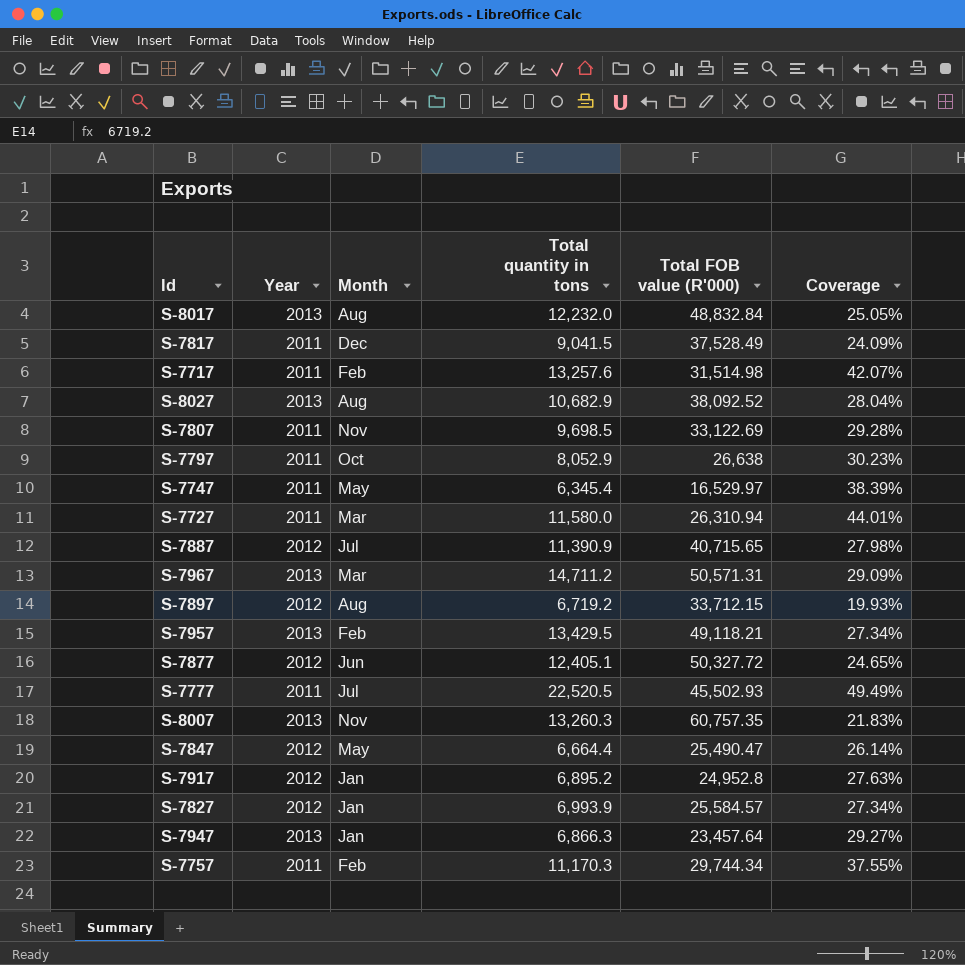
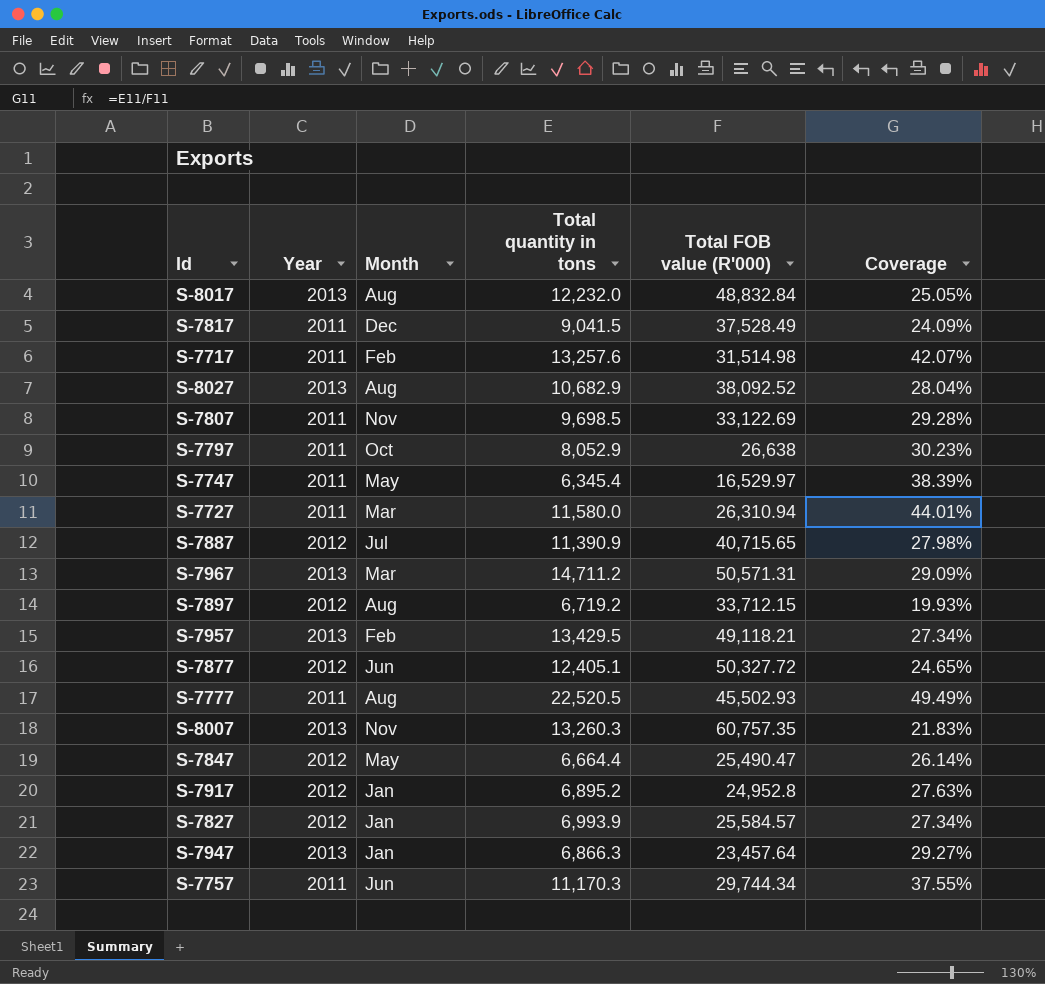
S-7777 | Month: Jul -> Aug
S-7757 | Month: Feb -> Jun

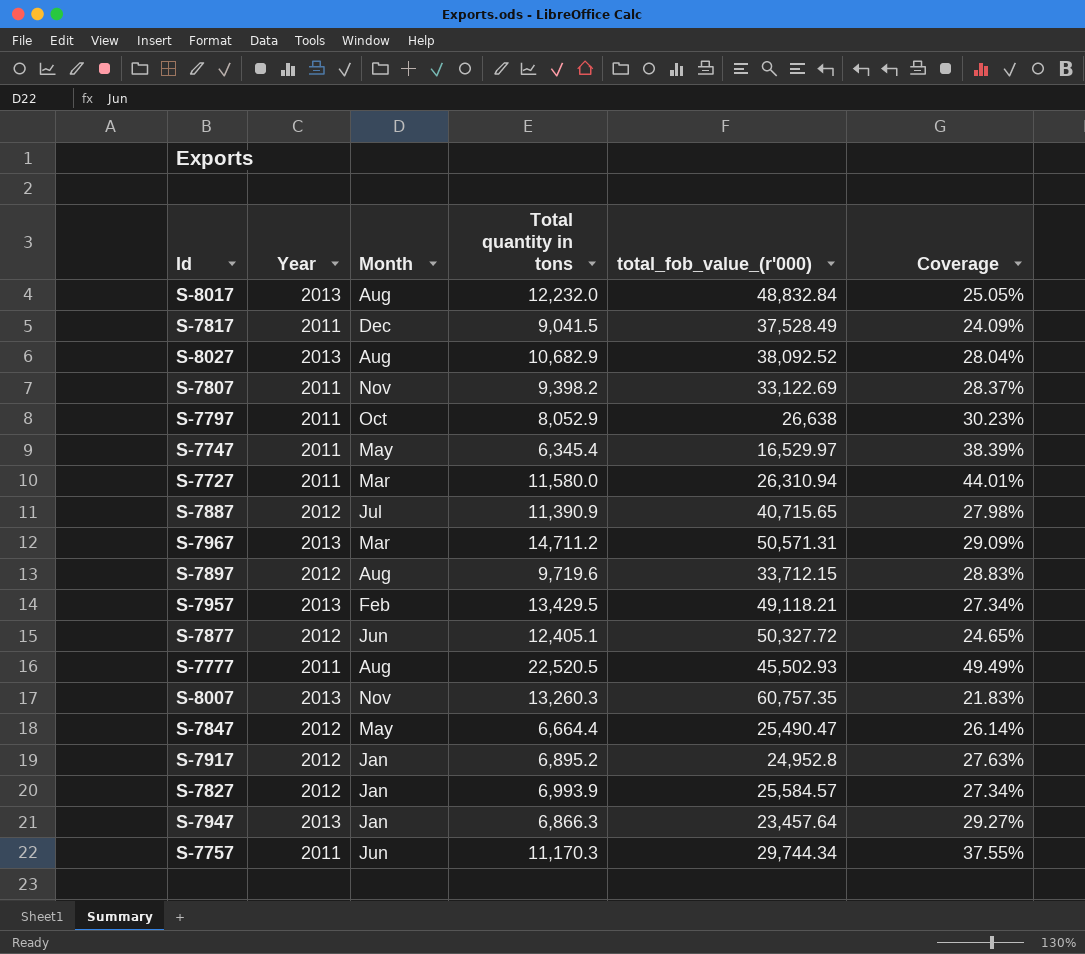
column name: Total FOB value (R'000) -> total_fob_value_(r'000)
row S-7717: 2011 | Feb | 13,257.6 | 31,514.98 | 42.07% -> none
S-7807 | Total quantity in tons: 9,698.5 -> 9,398.2
S-7807 | Coverage: 29.28% -> 28.37%
S-7897 | Total quantity in tons: 6,719.2 -> 9,719.6
S-7897 | Coverage: 19.93% -> 28.83%

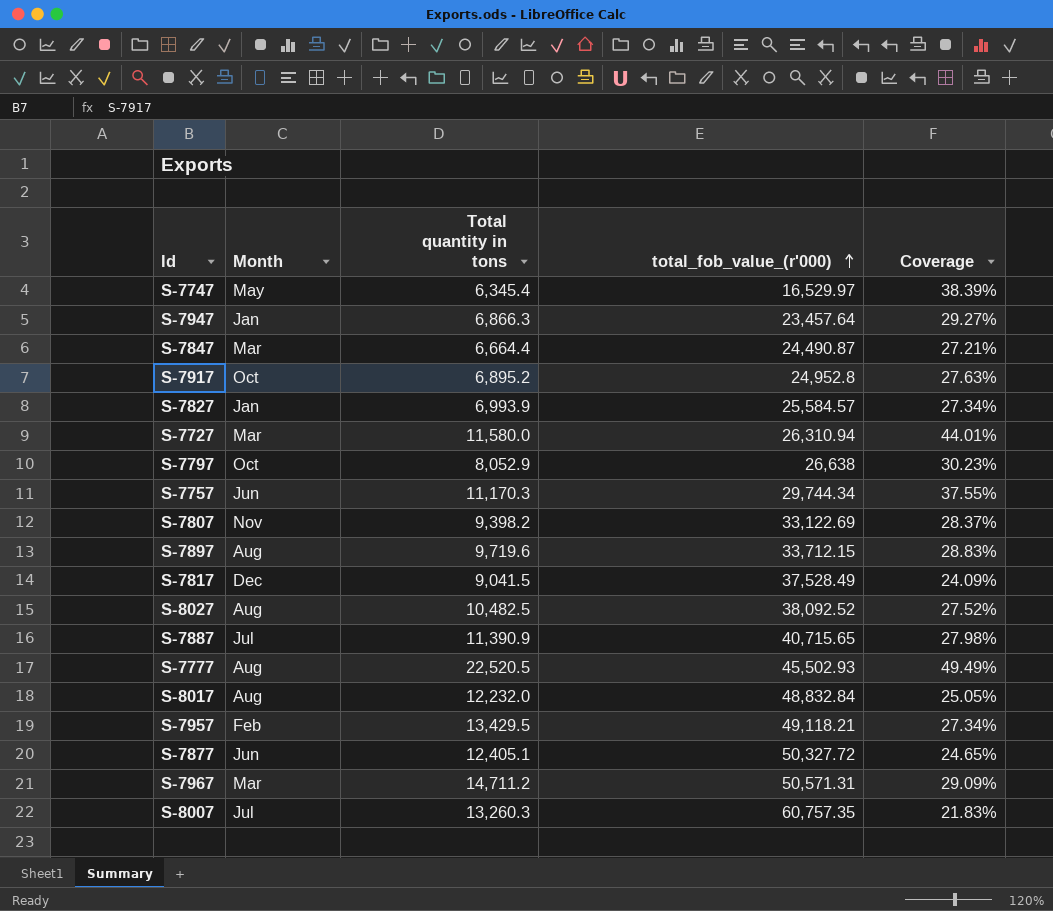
row order: none -> total_fob_value_(r'000) ascending
column Year | position: 2 -> none
S-7847 | Month: May -> Mar
S-7847 | total_fob_value_(r'000): 25,490.47 -> 24,490.87
S-7847 | Coverage: 26.14% -> 27.21%
S-7917 | Month: Jan -> Oct
S-8027 | Total quantity in tons: 10,682.9 -> 10,482.5
S-8027 | Coverage: 28.04% -> 27.52%
S-8007 | Month: Nov -> Jul

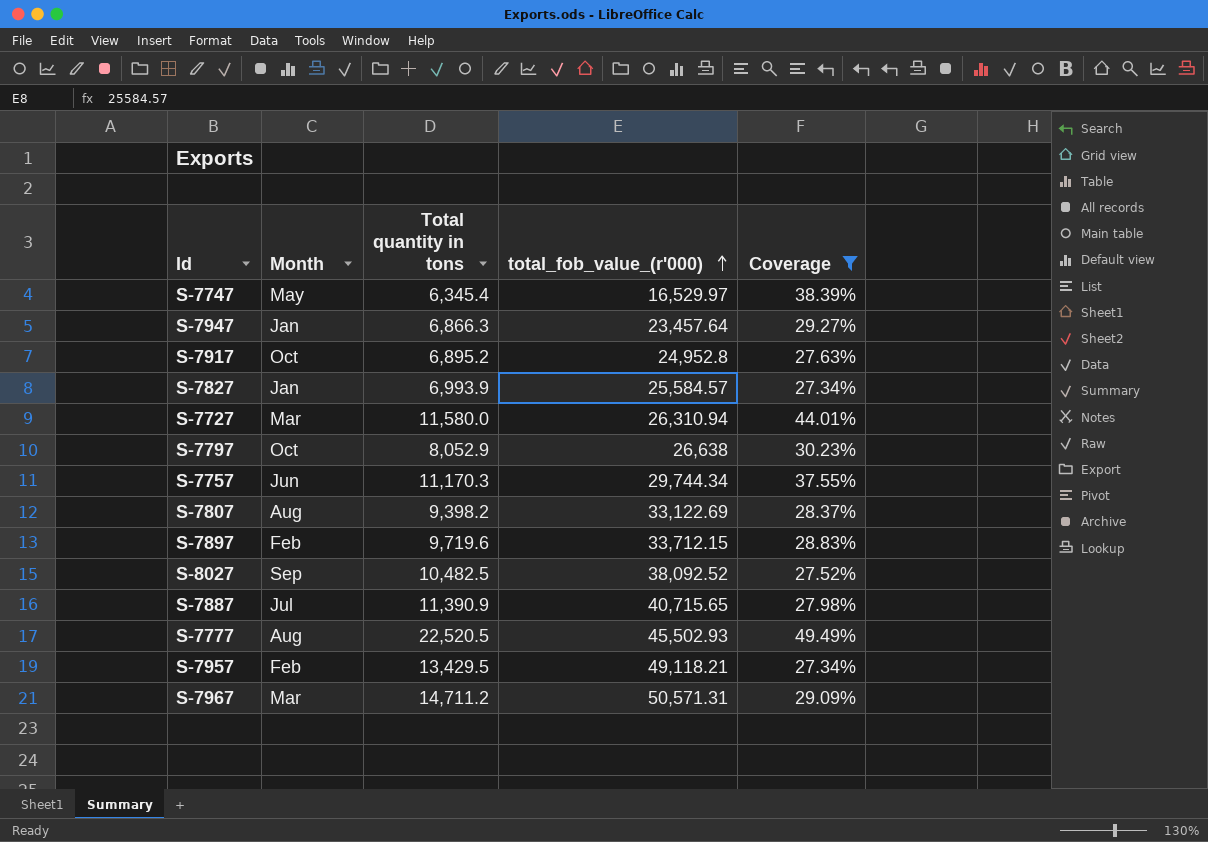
filter: none -> Coverage >= 27.34%
S-7807 | Month: Nov -> Aug
S-7897 | Month: Aug -> Feb
S-8027 | Month: Aug -> Sep

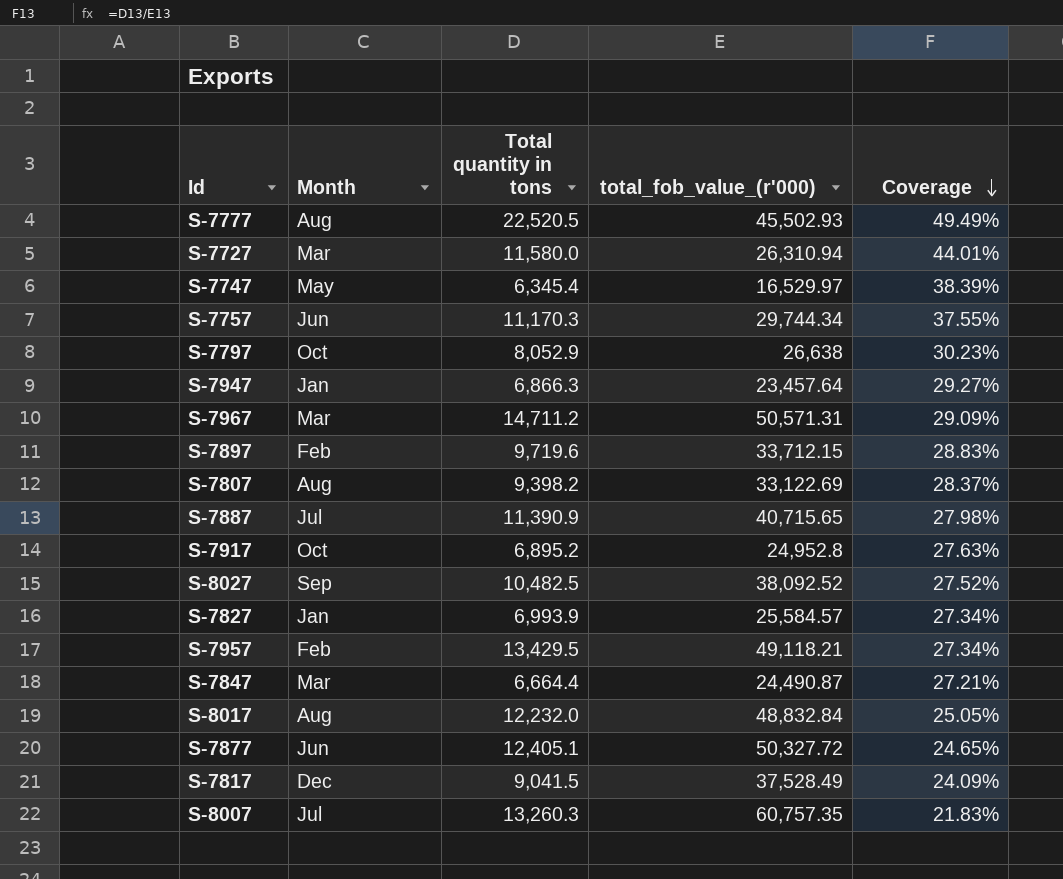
filter: Coverage >= 27.34% -> none
row order: total_fob_value_(r'000) ascending -> Coverage descending

